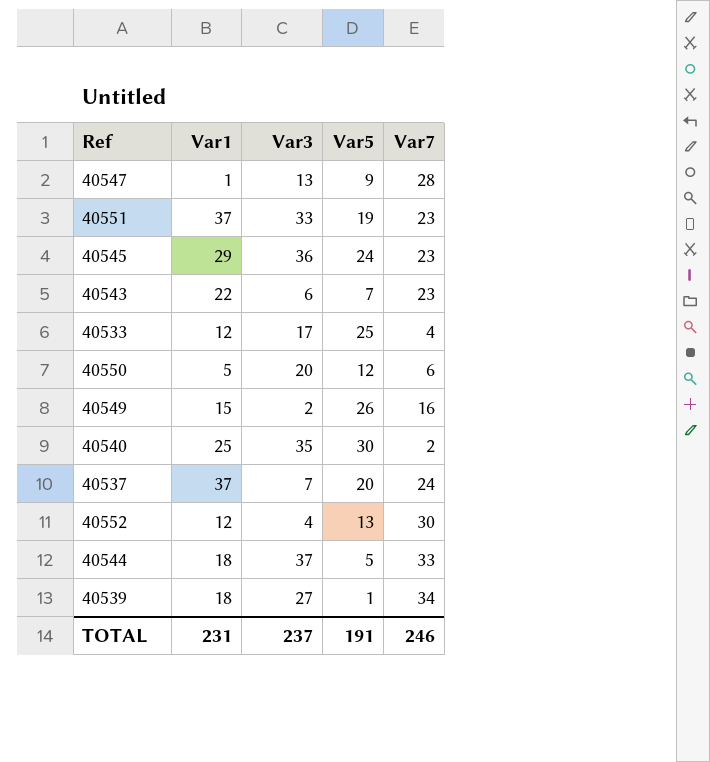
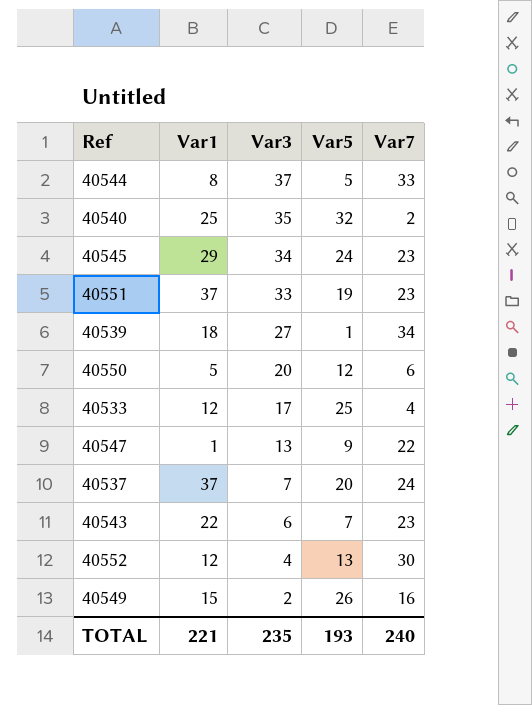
row order: none -> Var3 descending
40544 | Var1: 18 -> 8
40540 | Var5: 30 -> 32
40545 | Var3: 36 -> 34
40547 | Var7: 28 -> 22
TOTAL | Var1: 231 -> 221
TOTAL | Var3: 237 -> 235
TOTAL | Var5: 191 -> 193
TOTAL | Var7: 246 -> 240

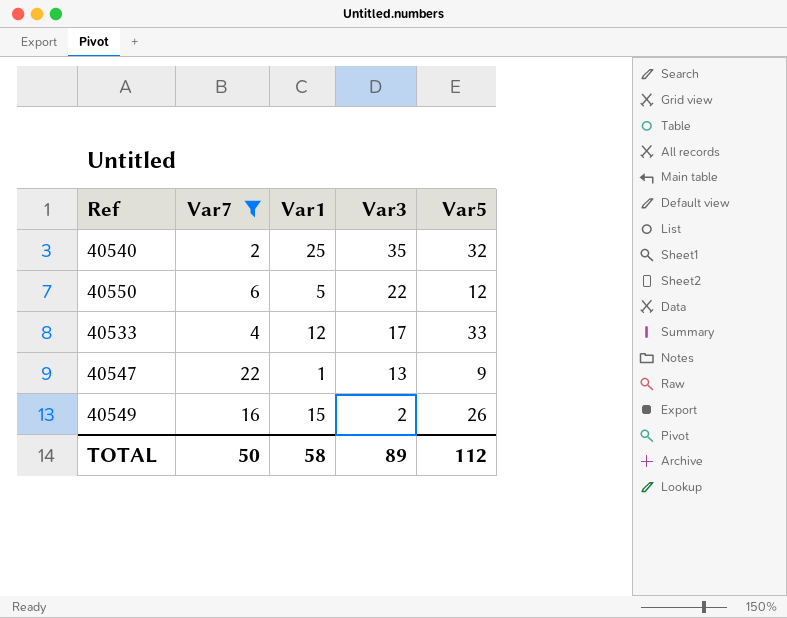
filter: none -> Var7 <= 22
column Var7 | position: 5 -> 2
40550 | Var3: 20 -> 22
40533 | Var5: 25 -> 33
TOTAL | Var7: 240 -> 50
TOTAL | Var1: 221 -> 58
TOTAL | Var3: 235 -> 89
TOTAL | Var5: 193 -> 112

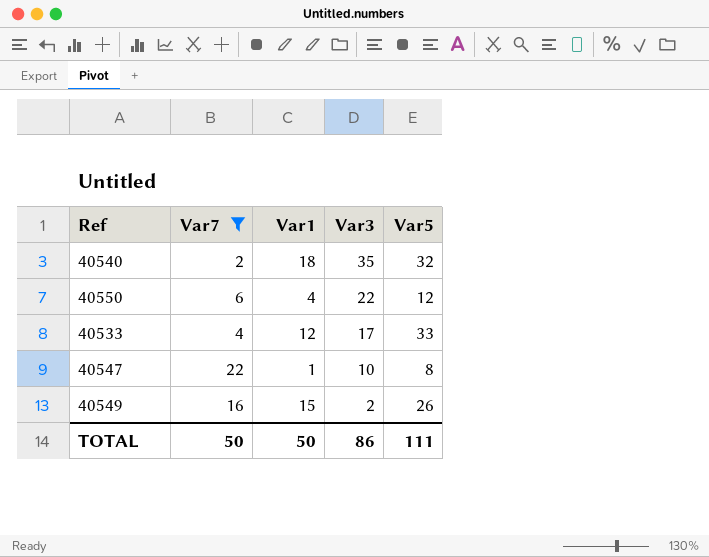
40540 | Var1: 25 -> 18
40550 | Var1: 5 -> 4
40547 | Var3: 13 -> 10
40547 | Var5: 9 -> 8
TOTAL | Var1: 58 -> 50
TOTAL | Var3: 89 -> 86
TOTAL | Var5: 112 -> 111

